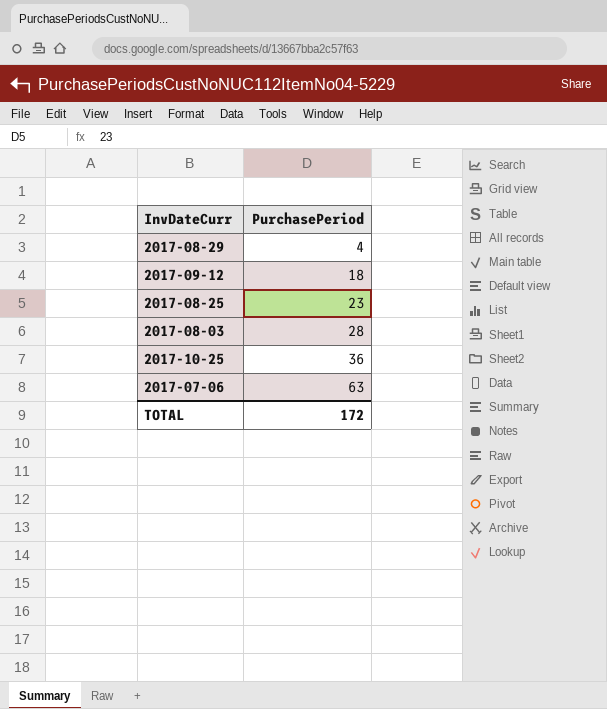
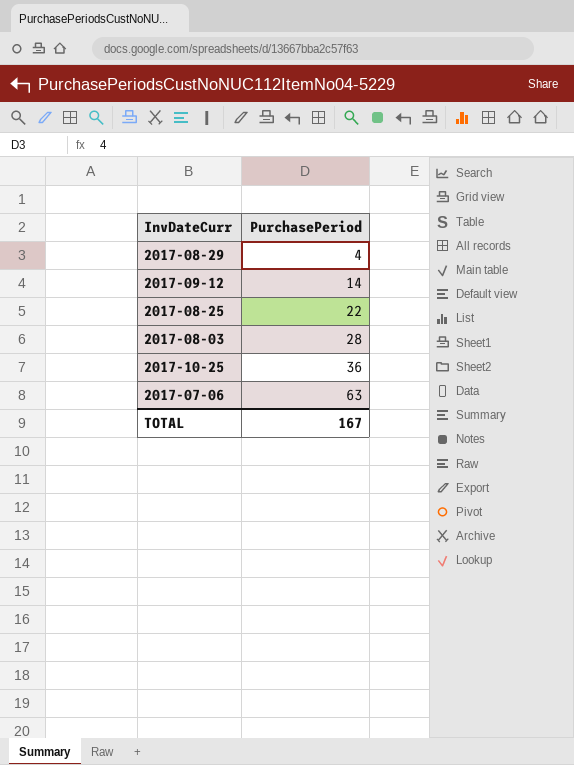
2017-09-12 | PurchasePeriod: 18 -> 14
2017-08-25 | PurchasePeriod: 23 -> 22
TOTAL | PurchasePeriod: 172 -> 167

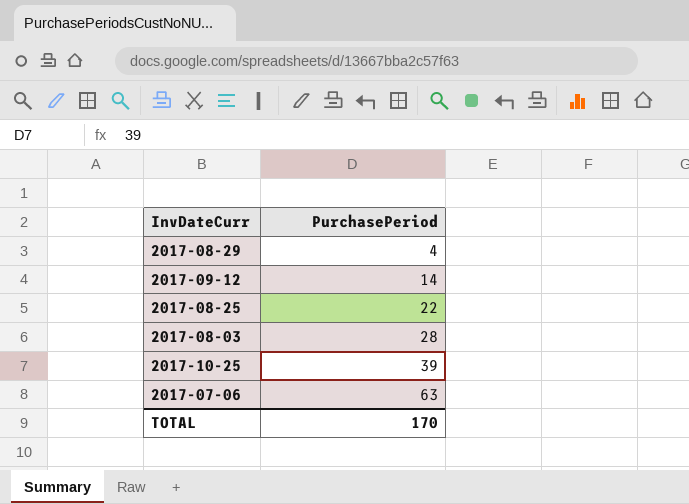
2017-10-25 | PurchasePeriod: 36 -> 39
TOTAL | PurchasePeriod: 167 -> 170

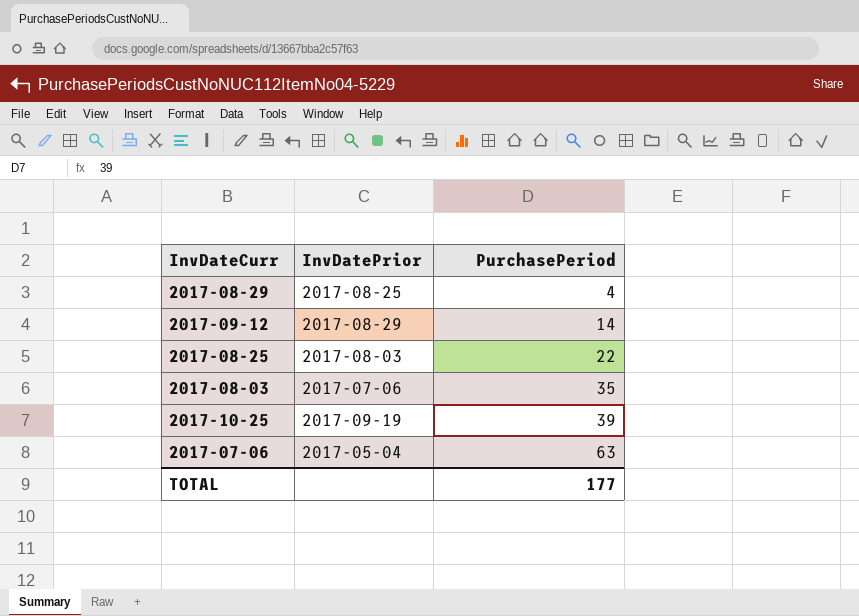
column InvDatePrior | position: none -> 2
2017-08-03 | PurchasePeriod: 28 -> 35
TOTAL | PurchasePeriod: 170 -> 177

